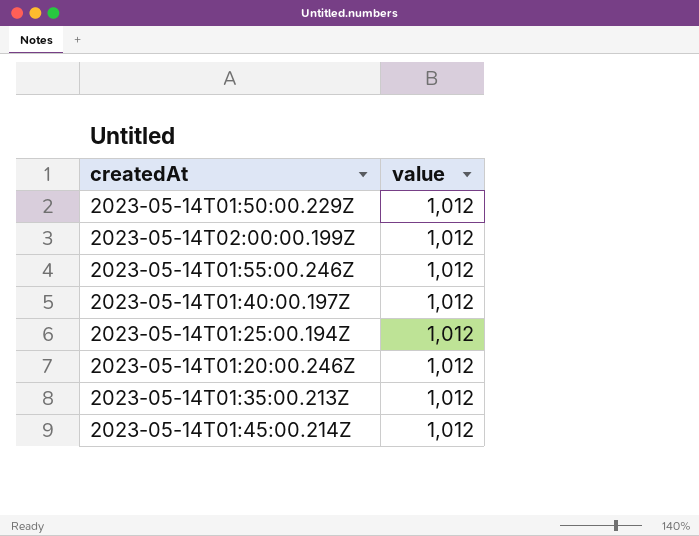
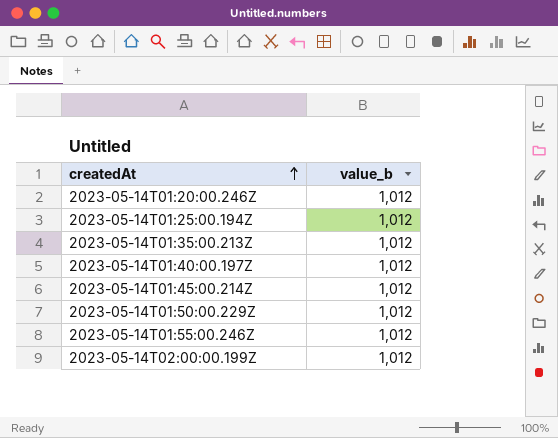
row order: none -> createdAt ascending
column name: value -> value_b

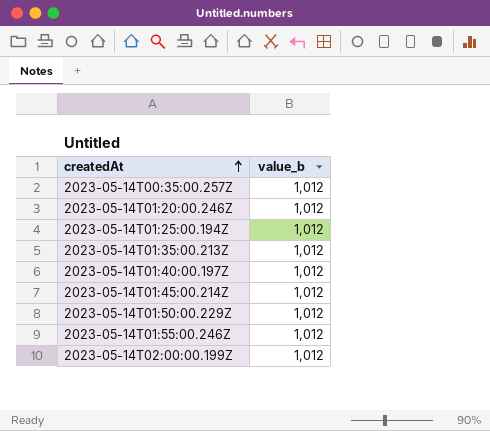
row 2023-05-14T00:35:00.257Z: none -> 1,012

